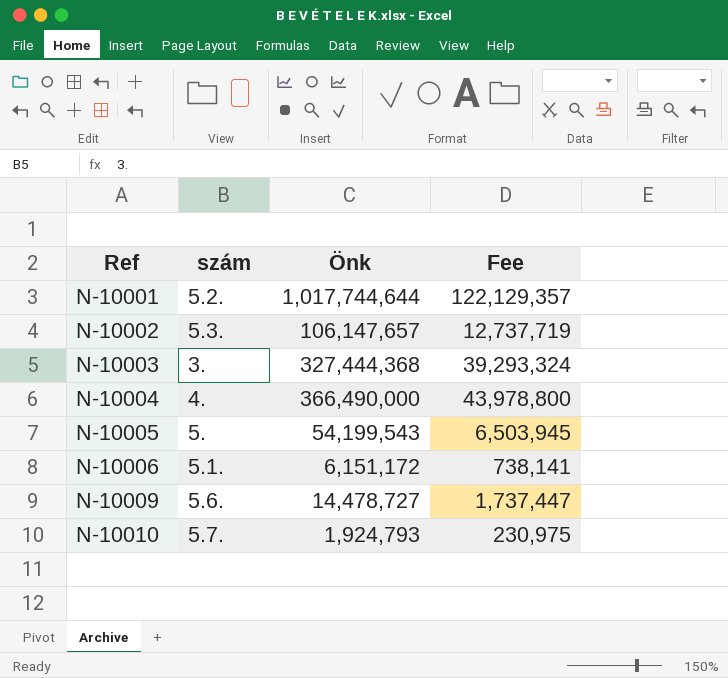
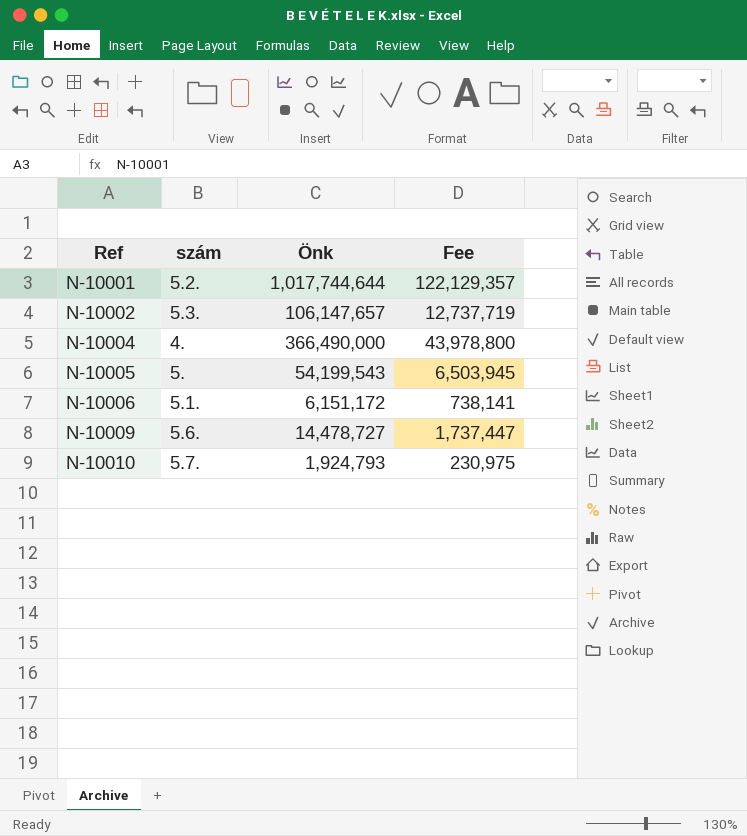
row N-10003: 3. | 327,444,368 | 39,293,324 -> none

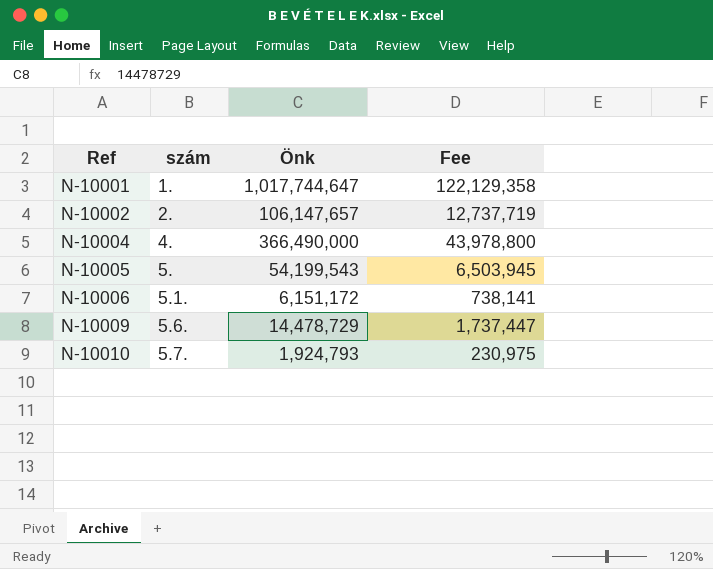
N-10001 | szám: 5.2. -> 1.
N-10001 | Önk: 1,017,744,644 -> 1,017,744,647
N-10001 | Fee: 122,129,357 -> 122,129,358
N-10002 | szám: 5.3. -> 2.
N-10009 | Önk: 14,478,727 -> 14,478,729

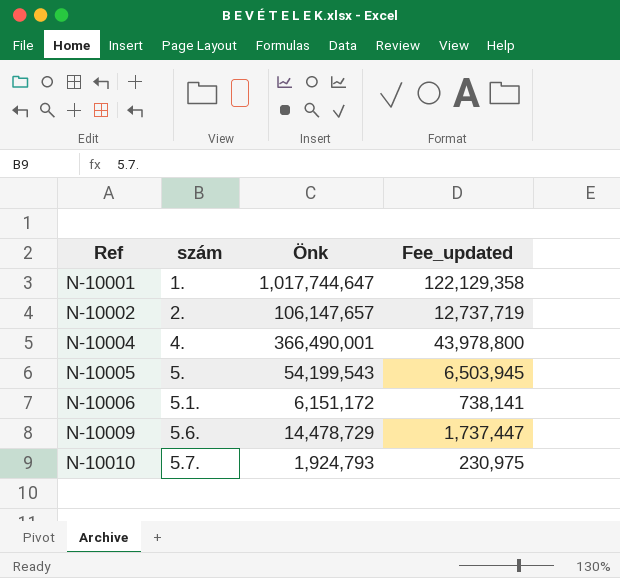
column name: Fee -> Fee_updated
N-10004 | Önk: 366,490,000 -> 366,490,001

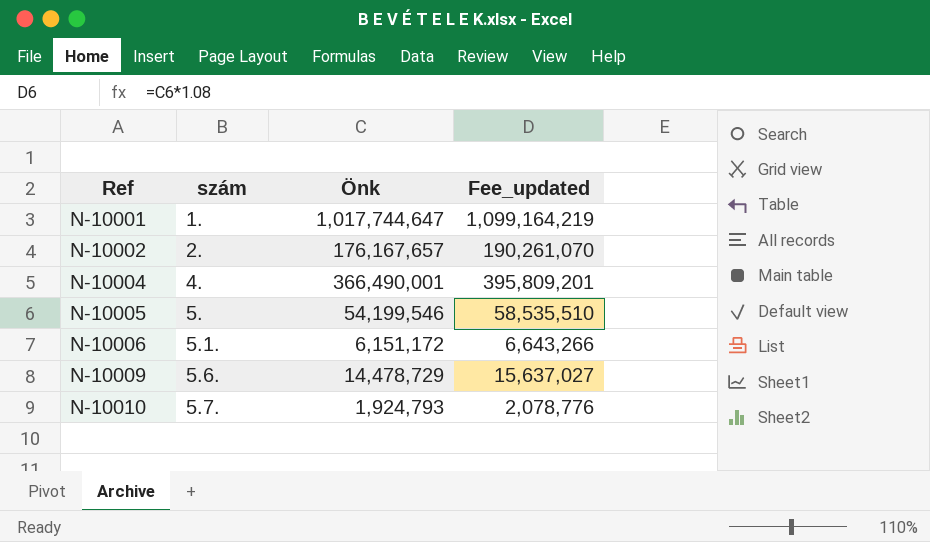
column Fee_updated | formula: [Önk] * 0.12 -> [Önk] * 1.08
N-10002 | Önk: 106,147,657 -> 176,167,657
N-10005 | Önk: 54,199,543 -> 54,199,546

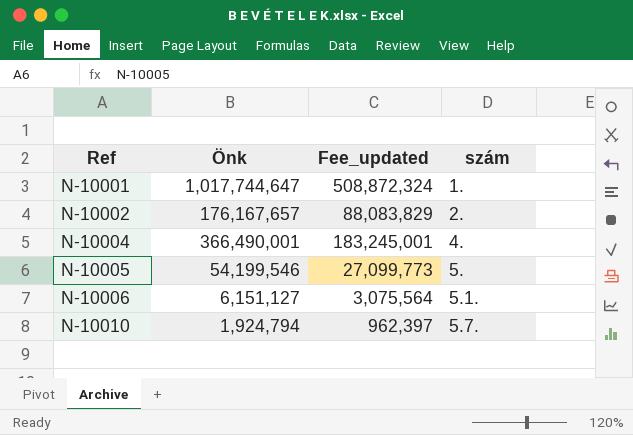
column Fee_updated | formula: [Önk] * 1.08 -> [Önk] * 0.5
column szám | position: 2 -> 4
row N-10009: 5.6. | 14,478,729 | 15,637,027 -> none
N-10006 | Önk: 6,151,172 -> 6,151,127
N-10010 | Önk: 1,924,793 -> 1,924,794

